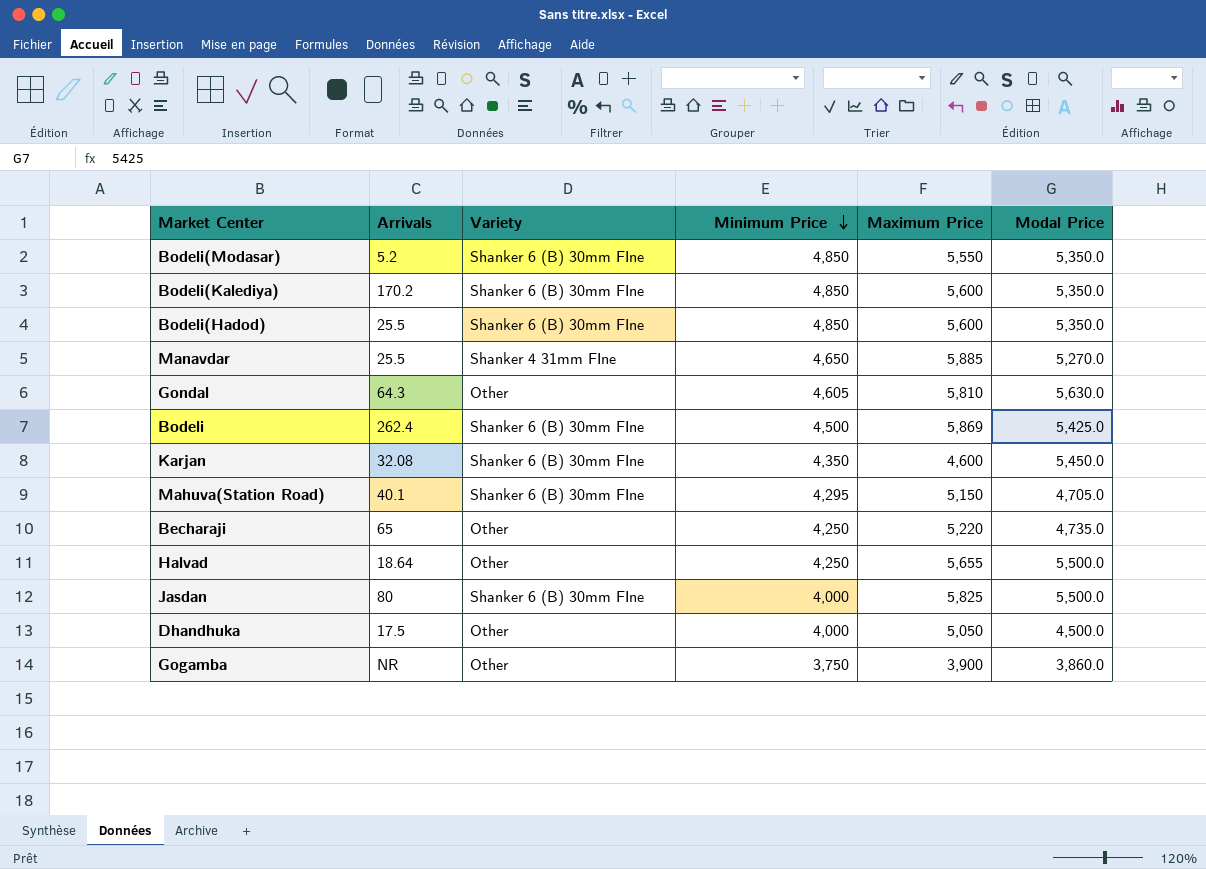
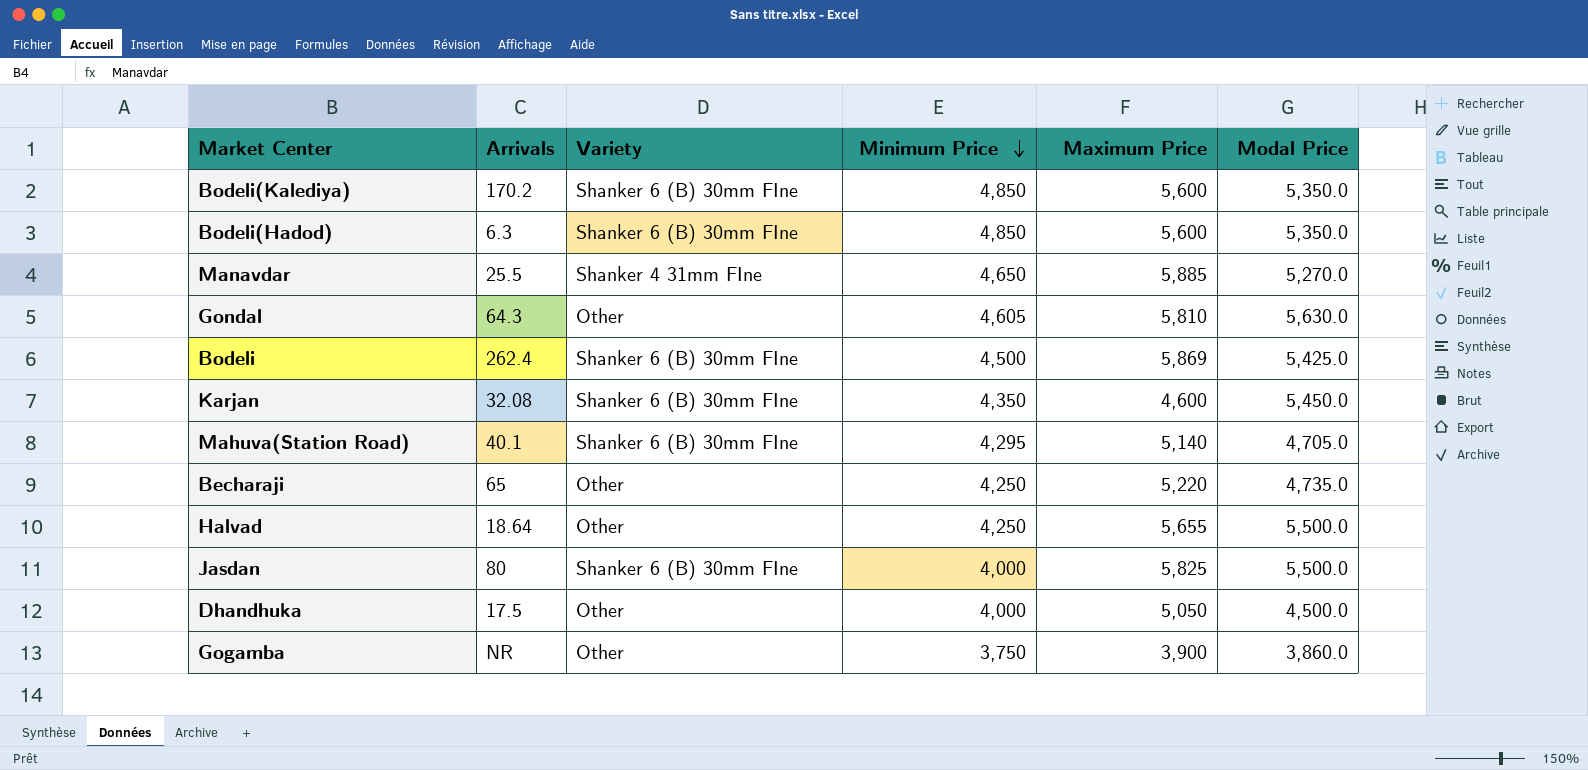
row Bodeli(Modasar): 5.2 | Shanker 6 (B) 30mm FIne | 4,850 | 5,550 | 5,350.0 -> none
Bodeli(Hadod) | Arrivals: 25.5 -> 6.3
Mahuva(Station Road) | Maximum Price: 5,150 -> 5,140

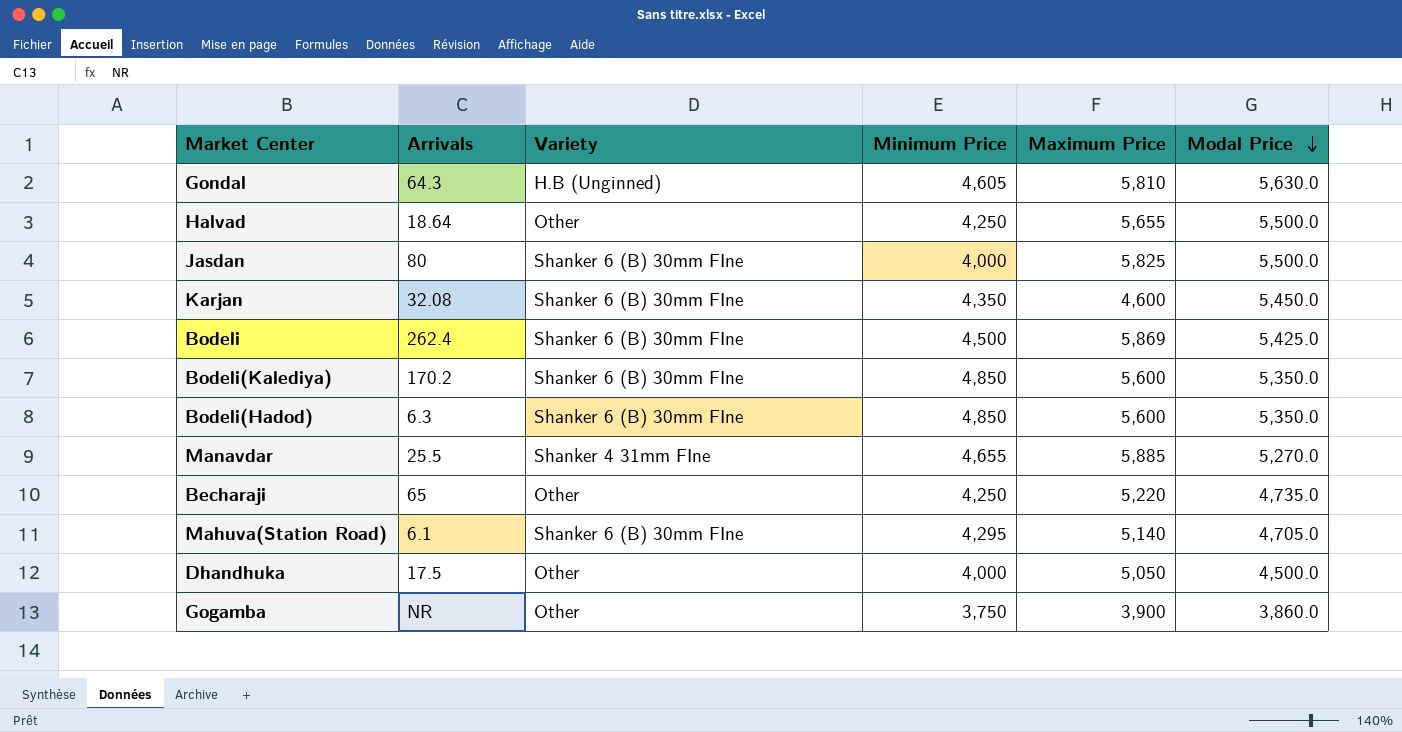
row order: Minimum Price descending -> Modal Price descending
Gondal | Variety: Other -> H.B (Unginned)
Manavdar | Minimum Price: 4,650 -> 4,655
Mahuva(Station Road) | Arrivals: 40.1 -> 6.1

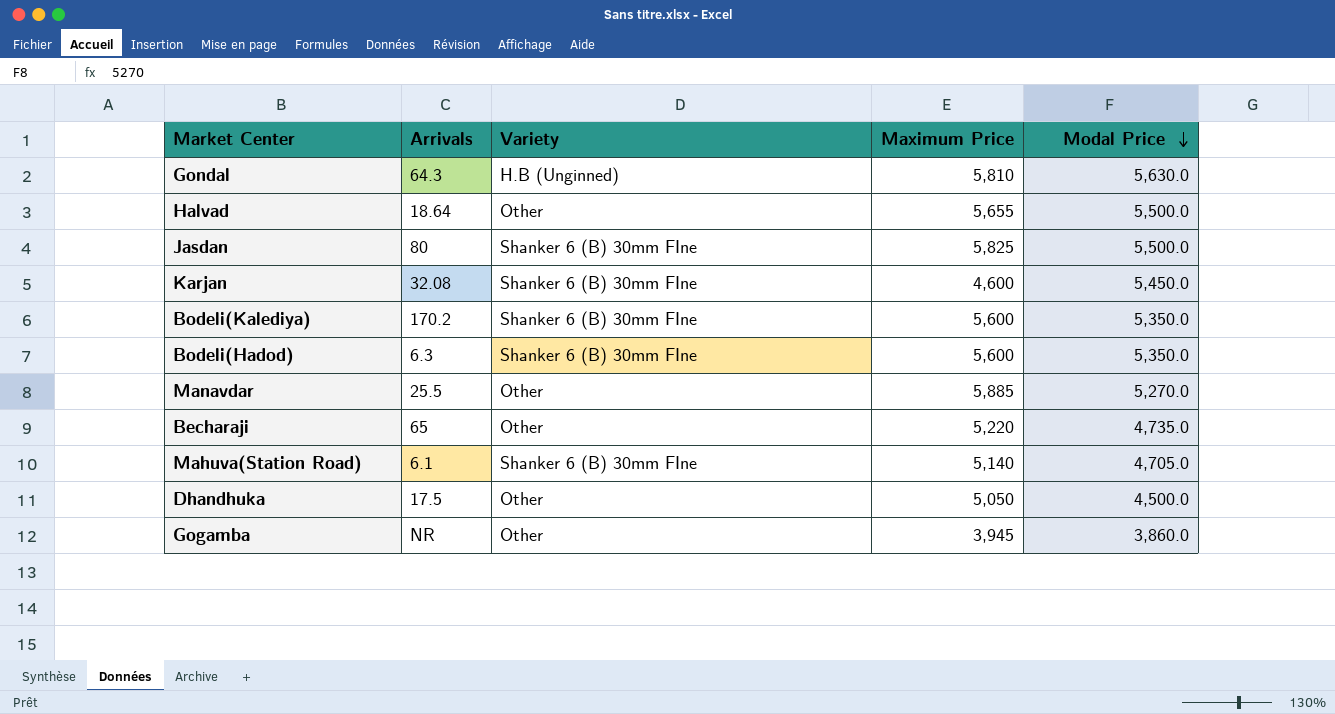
column Minimum Price | position: 4 -> none
row Bodeli: 262.4 | Shanker 6 (B) 30mm FIne | 4,500 | 5,869 | 5,425.0 -> none
Manavdar | Variety: Shanker 4 31mm FIne -> Other
Gogamba | Maximum Price: 3,900 -> 3,945

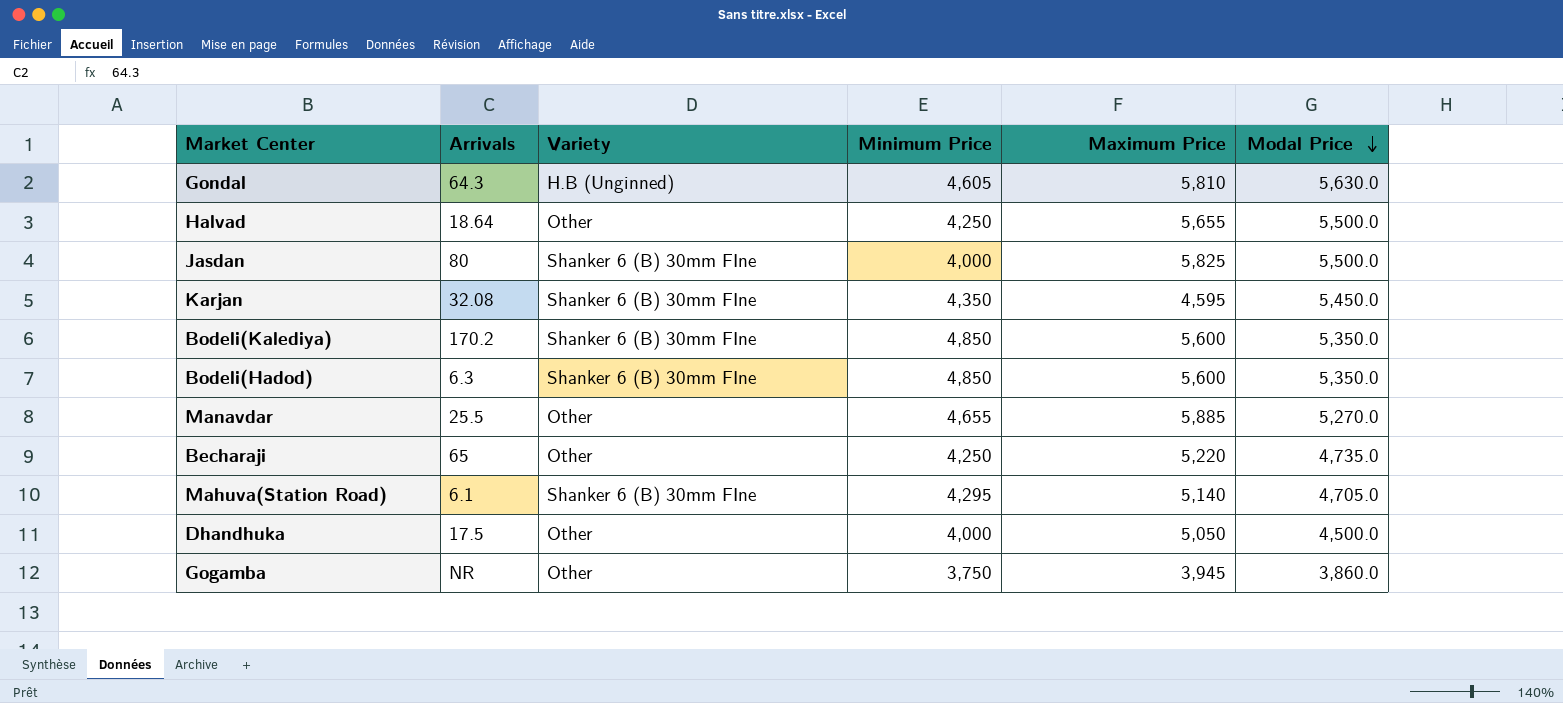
column Minimum Price | position: none -> 4
Karjan | Maximum Price: 4,600 -> 4,595

